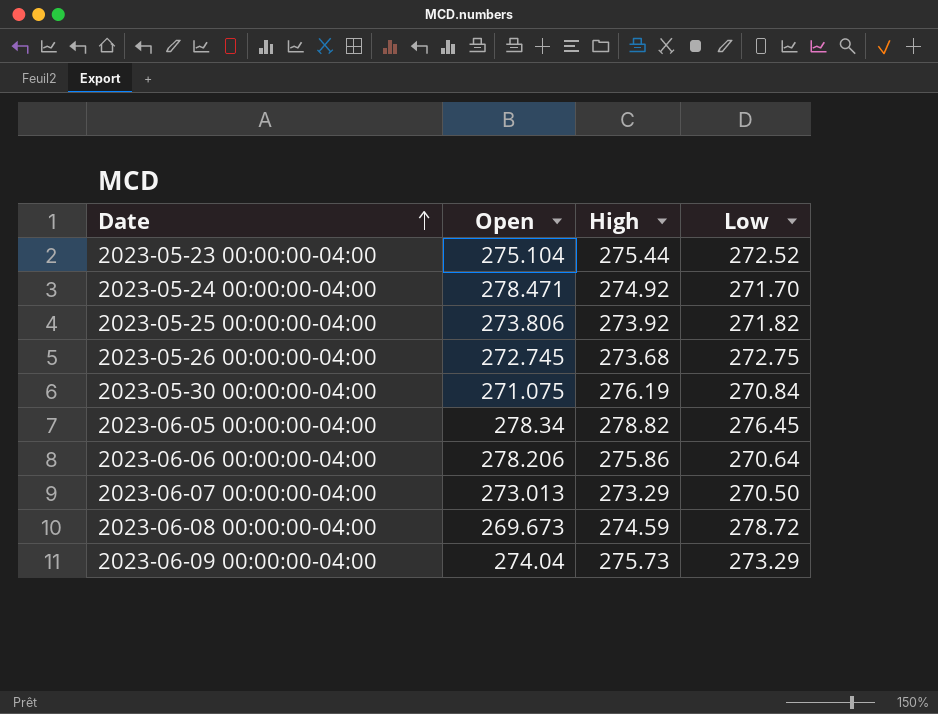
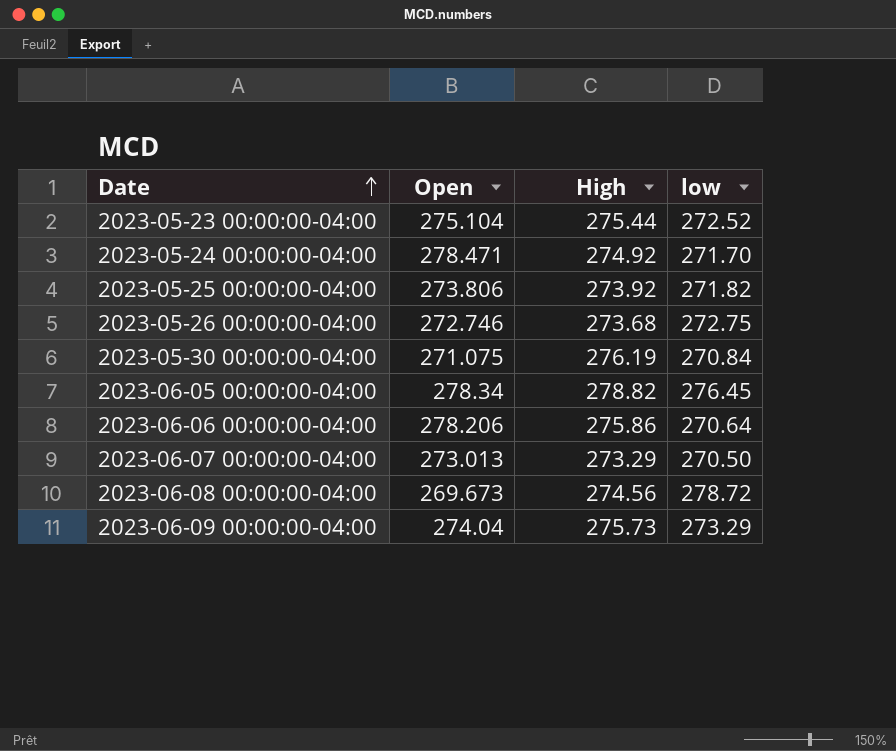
column name: Low -> low
2023-05-26 00:00:00-04:00 | Open: 272.745 -> 272.746
2023-06-08 00:00:00-04:00 | High: 274.59 -> 274.56

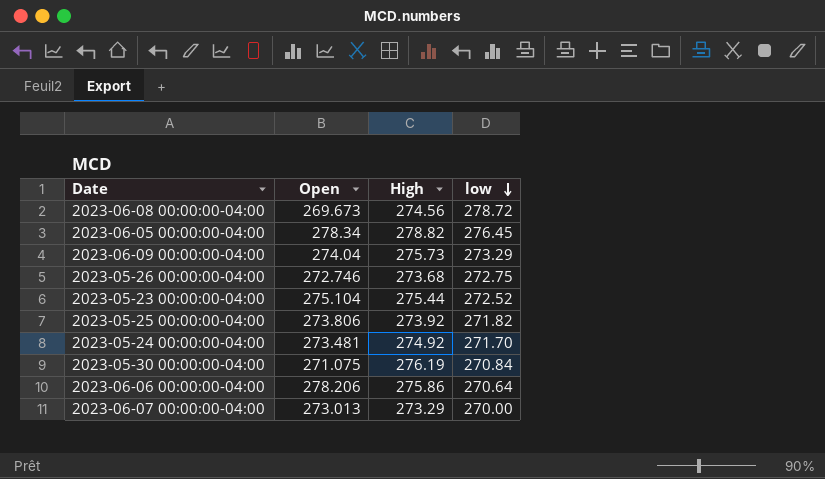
row order: Date ascending -> low descending
2023-05-24 00:00:00-04:00 | Open: 278.471 -> 273.481
2023-06-07 00:00:00-04:00 | low: 270.50 -> 270.00

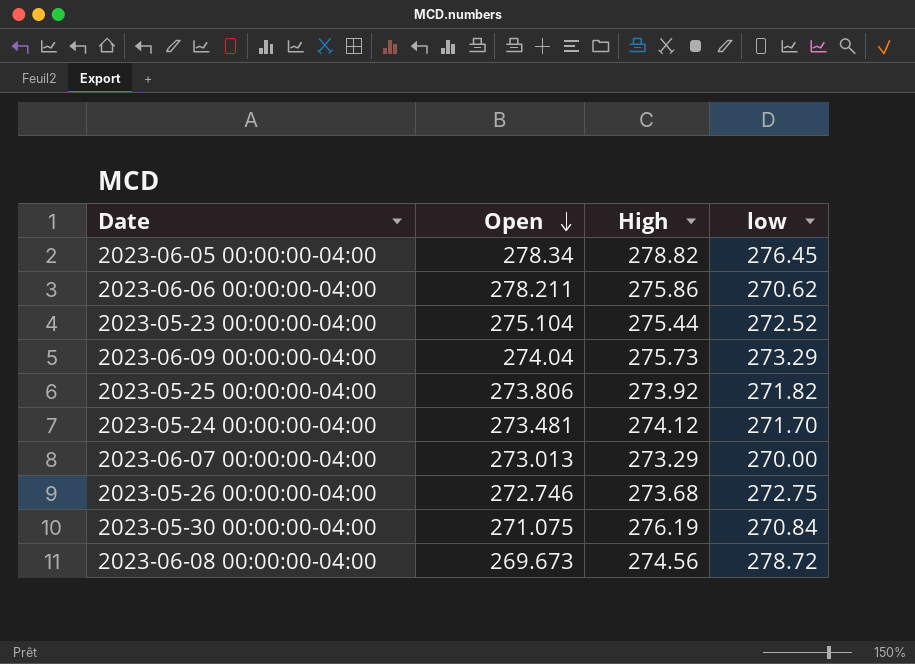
row order: low descending -> Open descending
2023-06-06 00:00:00-04:00 | Open: 278.206 -> 278.211
2023-06-06 00:00:00-04:00 | low: 270.64 -> 270.62
2023-05-24 00:00:00-04:00 | High: 274.92 -> 274.12

